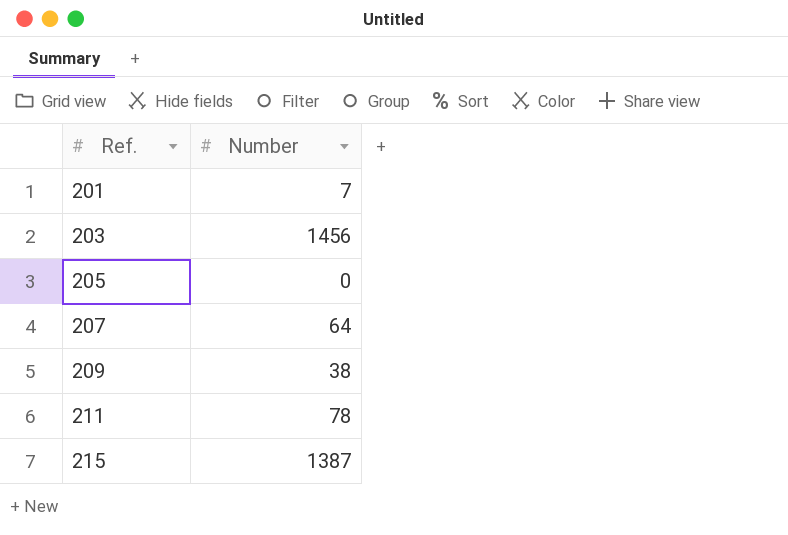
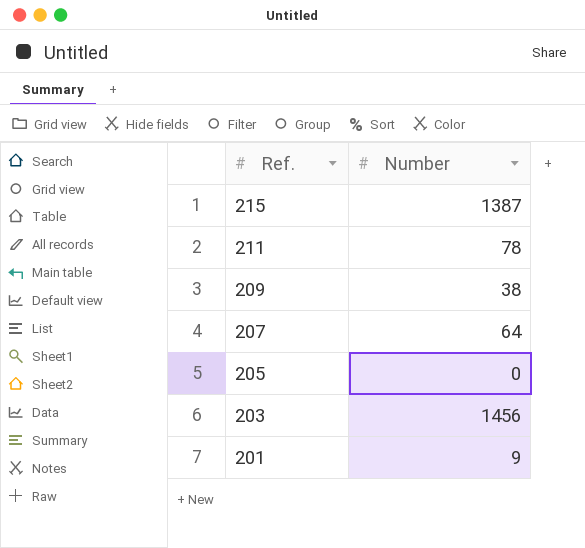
row order: Ref. ascending -> Ref. descending
201 | Number: 7 -> 9

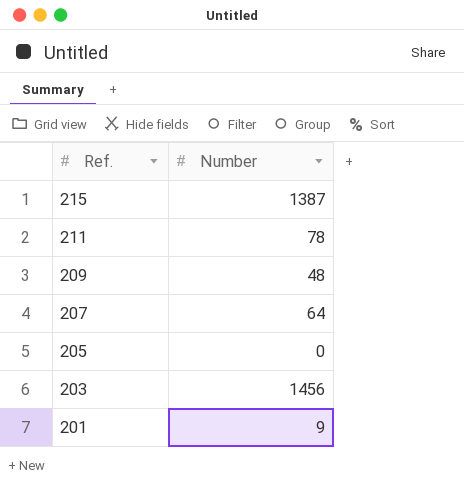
209 | Number: 38 -> 48

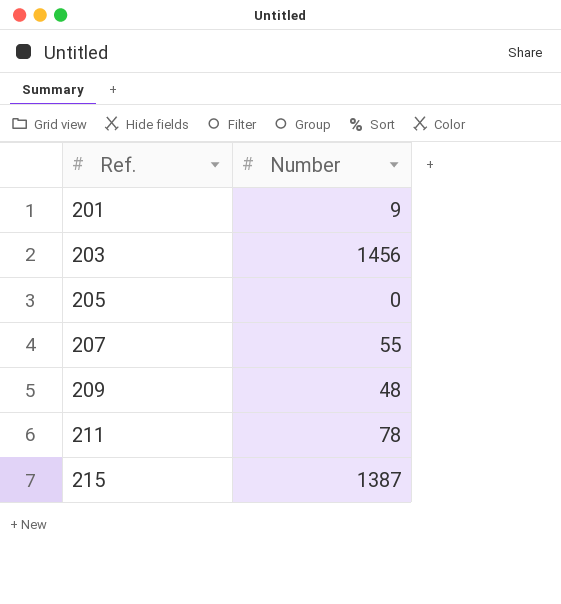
row order: Ref. descending -> Ref. ascending
207 | Number: 64 -> 55

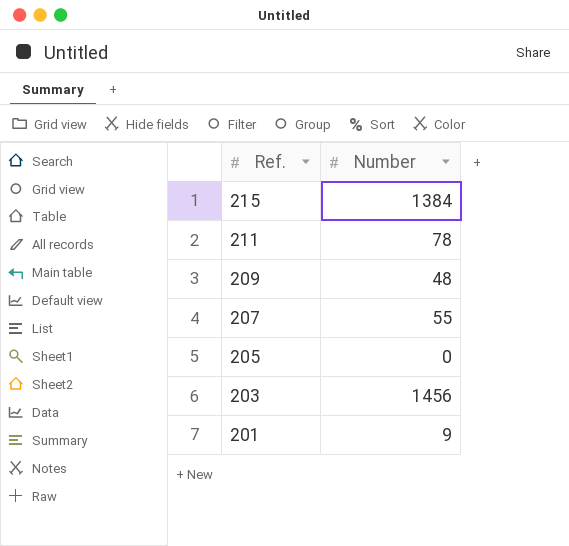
row order: Ref. ascending -> Ref. descending
215 | Number: 1387 -> 1384

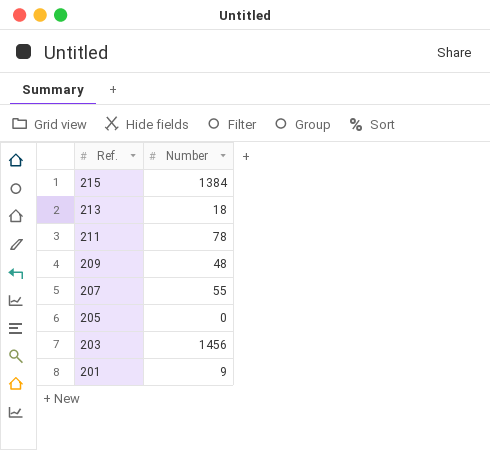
row 213: none -> 18

